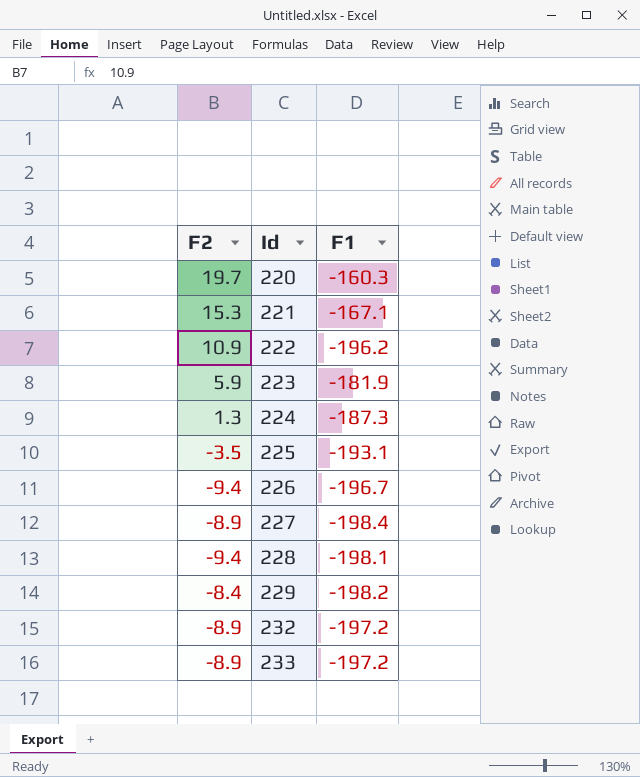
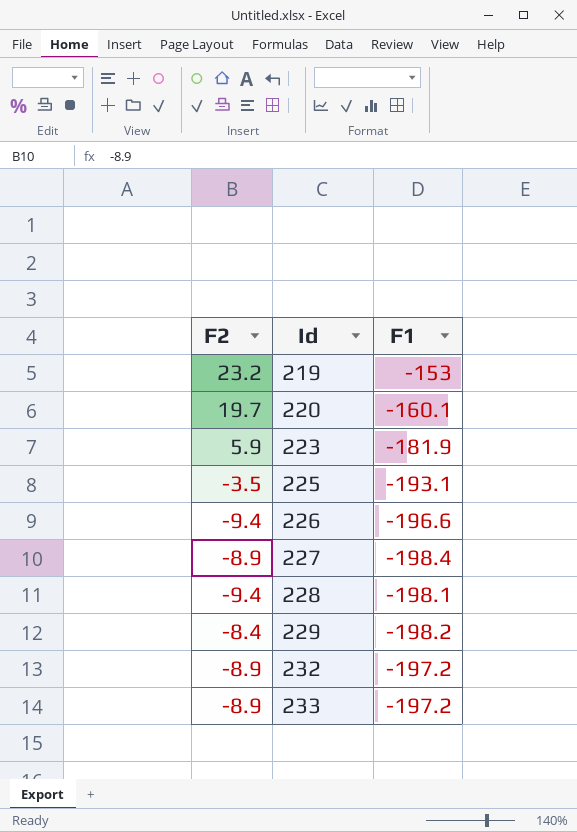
row 221: 15.3 | -167.1 -> none
row 222: 10.9 | -196.2 -> none
row 224: 1.3 | -187.3 -> none
row 219: none -> 23.2 | -153
220 | F1: -160.3 -> -160.1
226 | F1: -196.7 -> -196.6

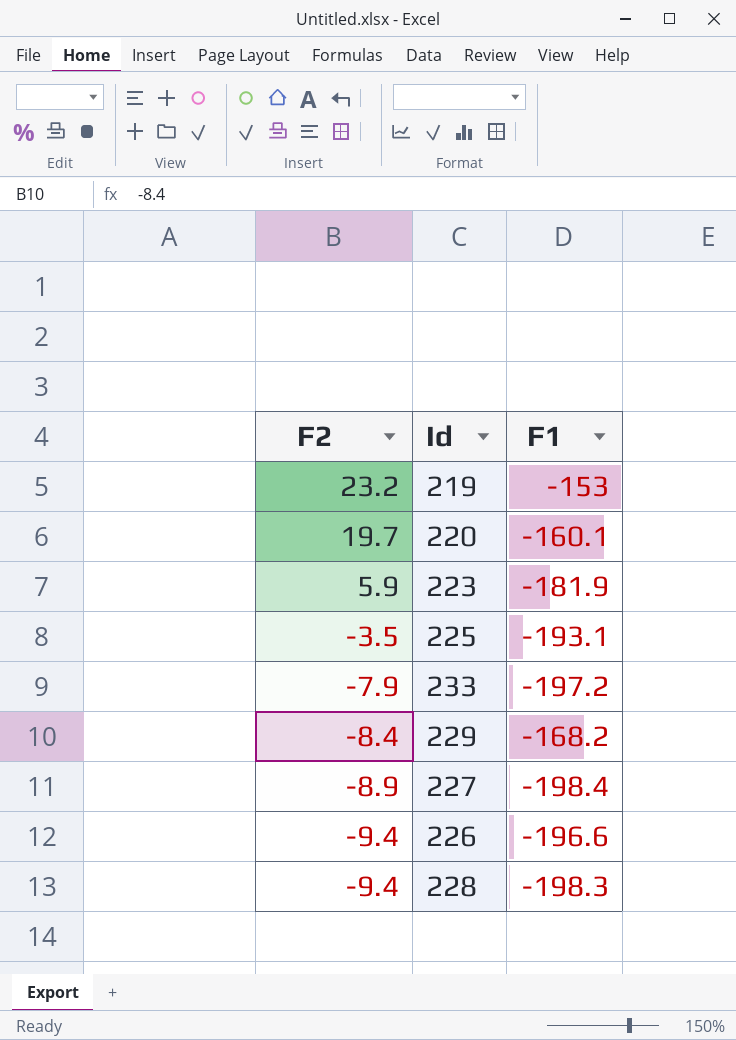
row order: Id ascending -> F2 descending
row 232: -8.9 | -197.2 -> none
233 | F2: -8.9 -> -7.9
229 | F1: -198.2 -> -168.2
228 | F1: -198.1 -> -198.3

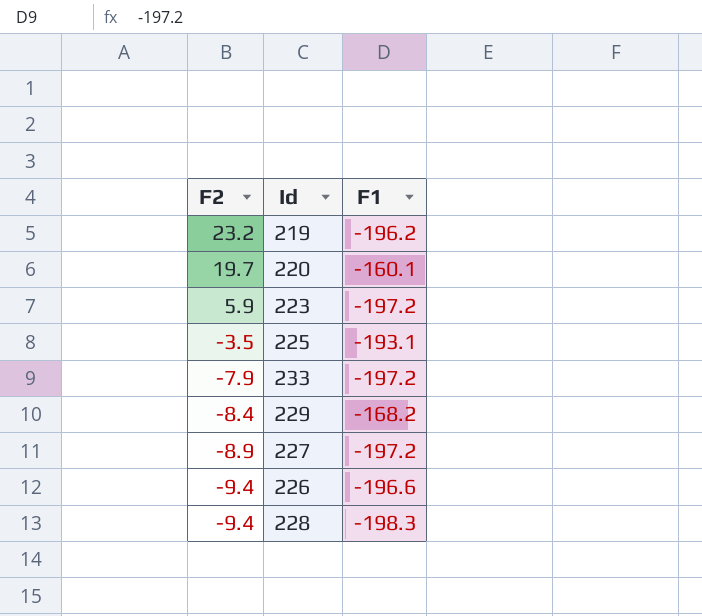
219 | F1: -153 -> -196.2
223 | F1: -181.9 -> -197.2
227 | F1: -198.4 -> -197.2

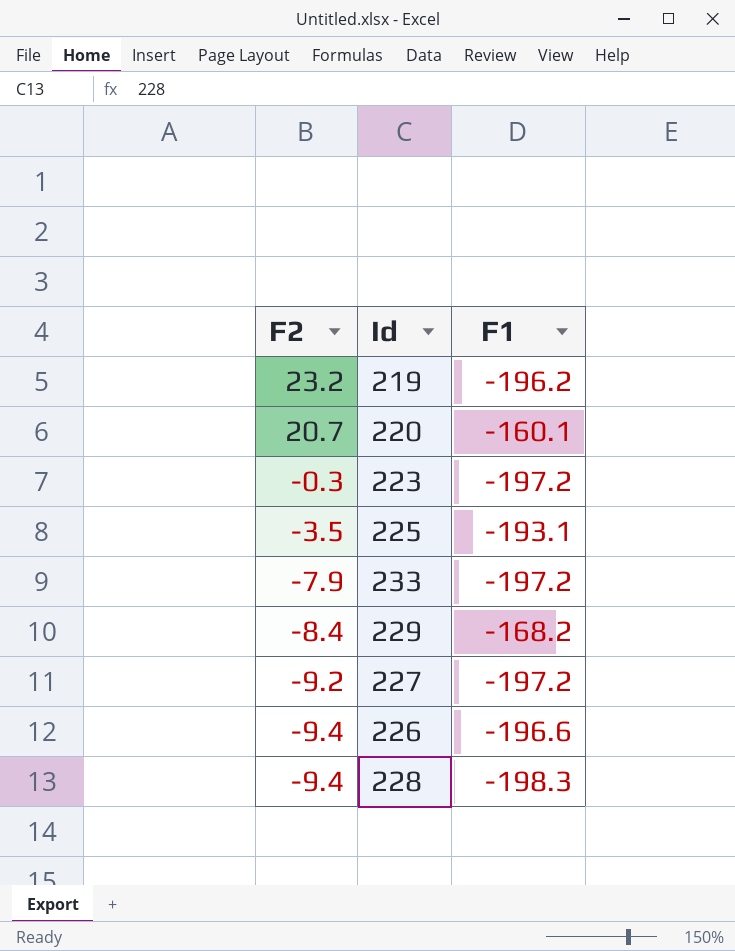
220 | F2: 19.7 -> 20.7
223 | F2: 5.9 -> -0.3
227 | F2: -8.9 -> -9.2

